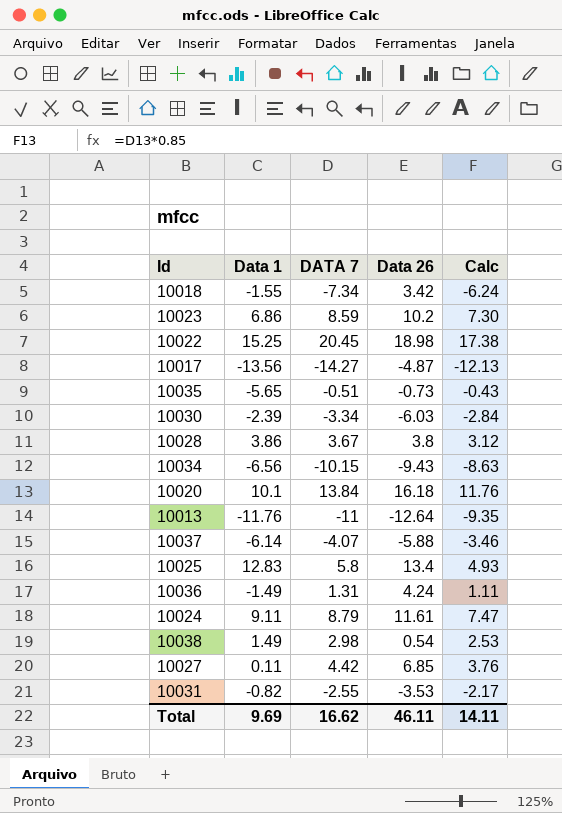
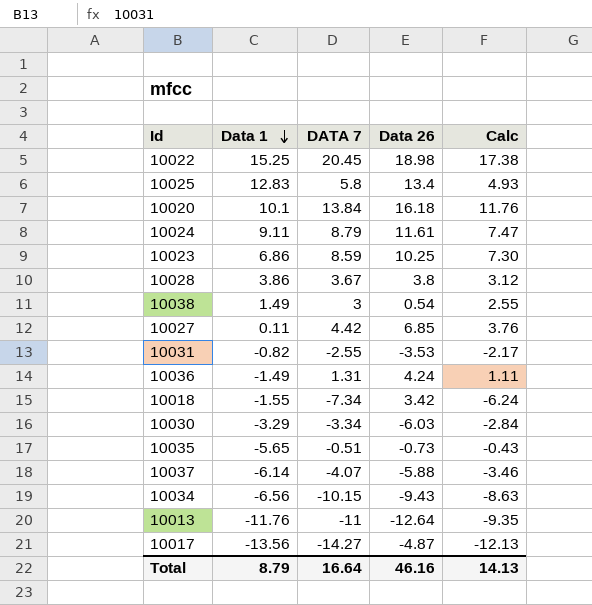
row order: none -> Data 1 descending
10023 | Data 26: 10.2 -> 10.25
10038 | DATA 7: 2.98 -> 3
10038 | Calc: 2.53 -> 2.55
10030 | Data 1: -2.39 -> -3.29
Total | Data 1: 9.69 -> 8.79
Total | DATA 7: 16.62 -> 16.64
Total | Data 26: 46.11 -> 46.16
Total | Calc: 14.11 -> 14.13

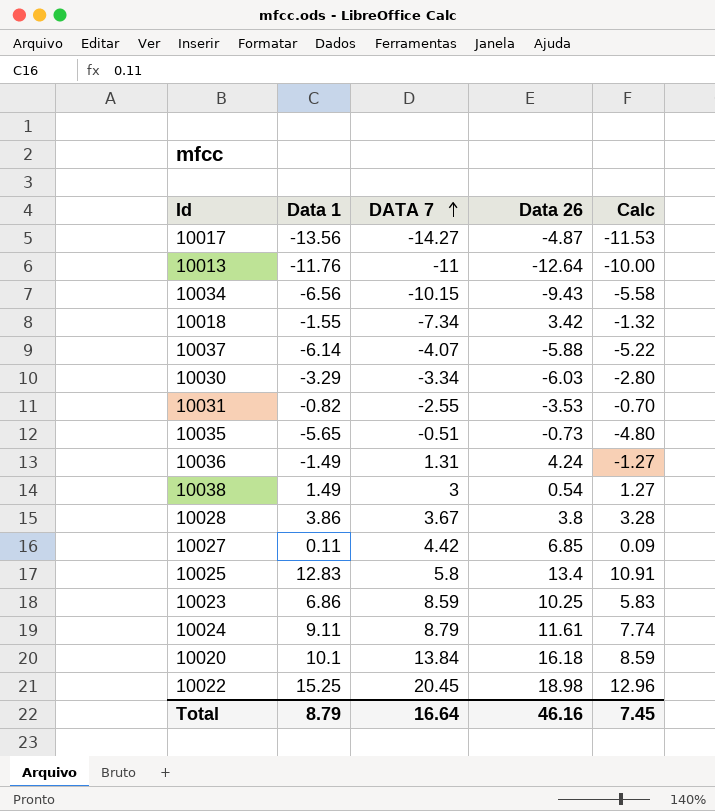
row order: Data 1 descending -> DATA 7 ascending
column Calc | formula: [DATA 7] * 0.85 -> [Data 1] * 0.85
Total | Calc: 14.13 -> 7.45

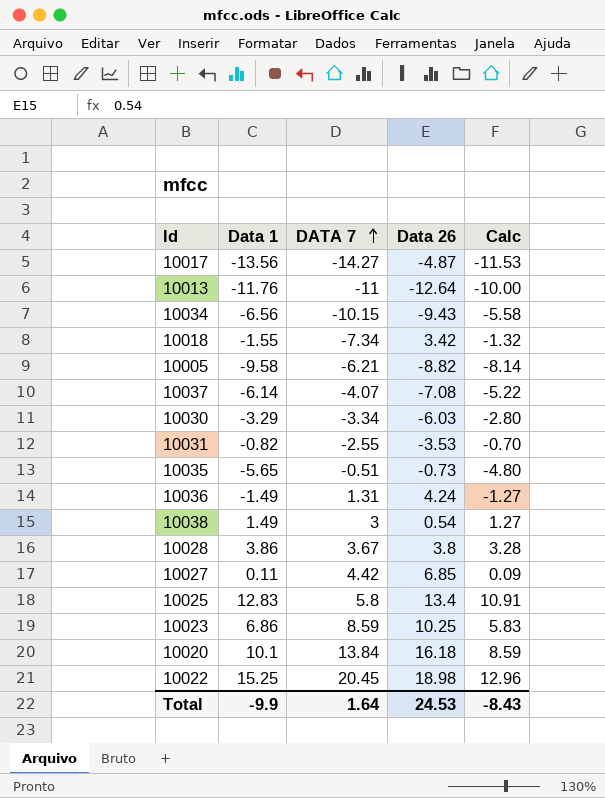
row 10024: 9.11 | 8.79 | 11.61 | 7.74 -> none
row 10005: none -> -9.58 | -6.21 | -8.82 | -8.14
10037 | Data 26: -5.88 -> -7.08
Total | Data 1: 8.79 -> -9.9
Total | DATA 7: 16.64 -> 1.64
Total | Data 26: 46.16 -> 24.53
Total | Calc: 7.45 -> -8.43

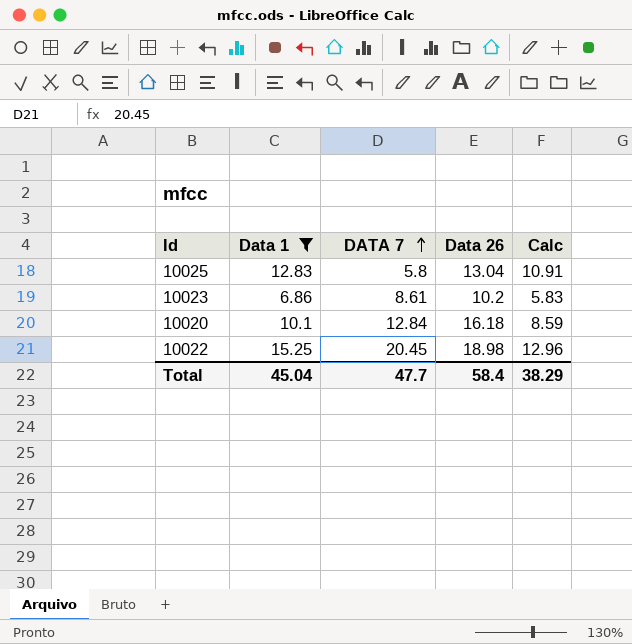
filter: none -> Data 1 >= 6.86
10025 | Data 26: 13.4 -> 13.04
10023 | DATA 7: 8.59 -> 8.61
10023 | Data 26: 10.25 -> 10.2
10020 | DATA 7: 13.84 -> 12.84
Total | Data 1: -9.9 -> 45.04
Total | DATA 7: 1.64 -> 47.7
Total | Data 26: 24.53 -> 58.4
Total | Calc: -8.43 -> 38.29

